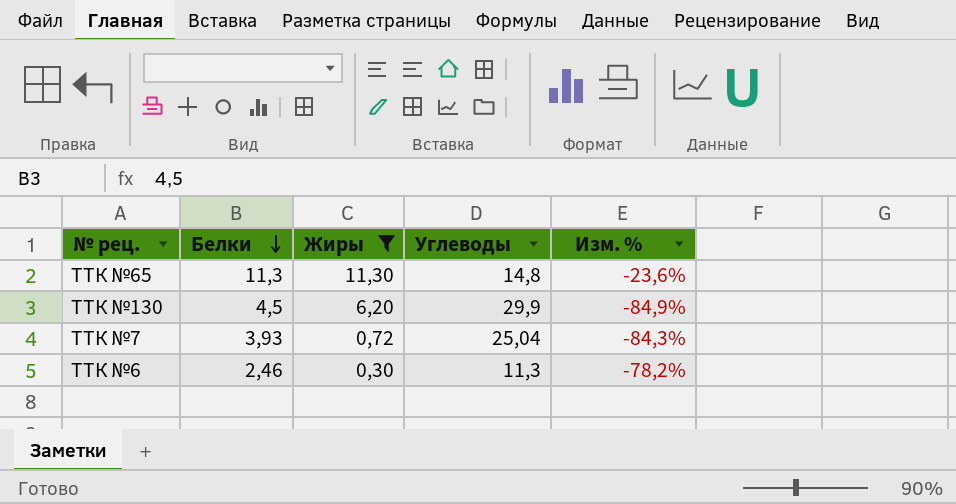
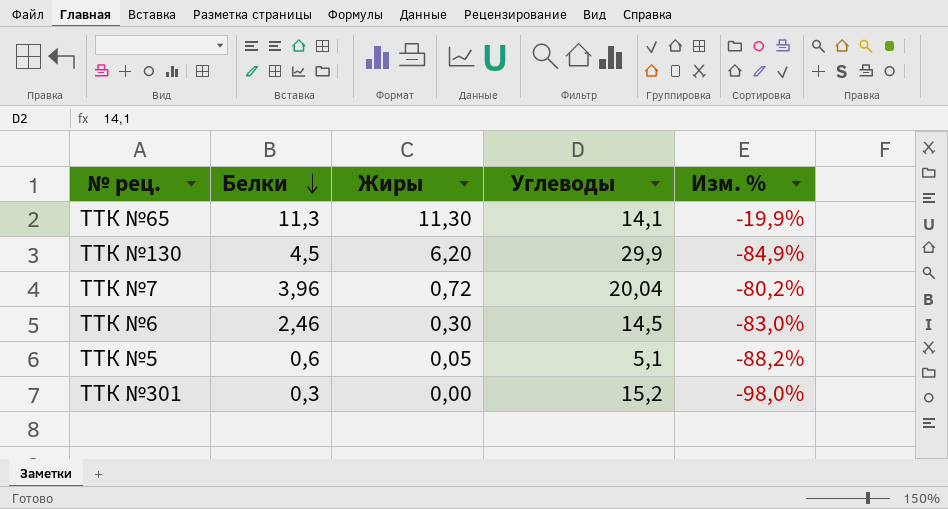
filter: Жиры >= 0,30 -> none
ТТК №65 | Углеводы: 14,8 -> 14,1
ТТК №65 | Изм. %: -23,6% -> -19,9%
ТТК №7 | Белки: 3,93 -> 3,96
ТТК №7 | Углеводы: 25,04 -> 20,04
ТТК №7 | Изм. %: -84,3% -> -80,2%
ТТК №6 | Углеводы: 11,3 -> 14,5
ТТК №6 | Изм. %: -78,2% -> -83,0%

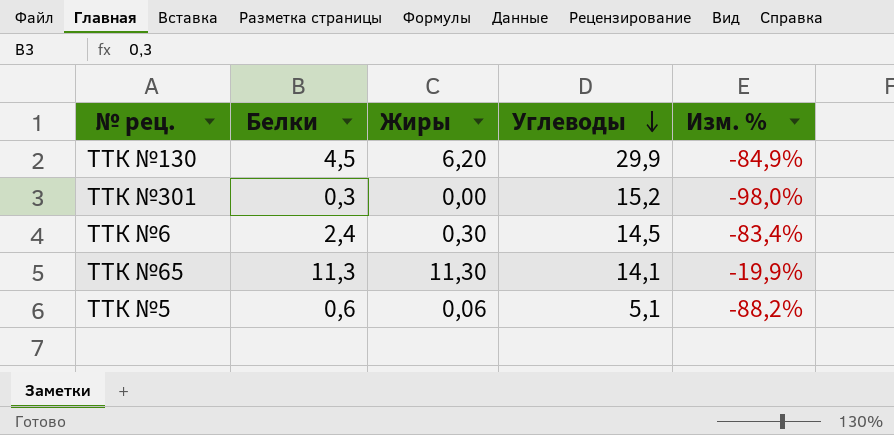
row order: Белки descending -> Углеводы descending
row ТТК №7: 3,96 | 0,72 | 20,04 | -80,2% -> none
ТТК №6 | Белки: 2,46 -> 2,4
ТТК №6 | Изм. %: -83,0% -> -83,4%
ТТК №5 | Жиры: 0,05 -> 0,06

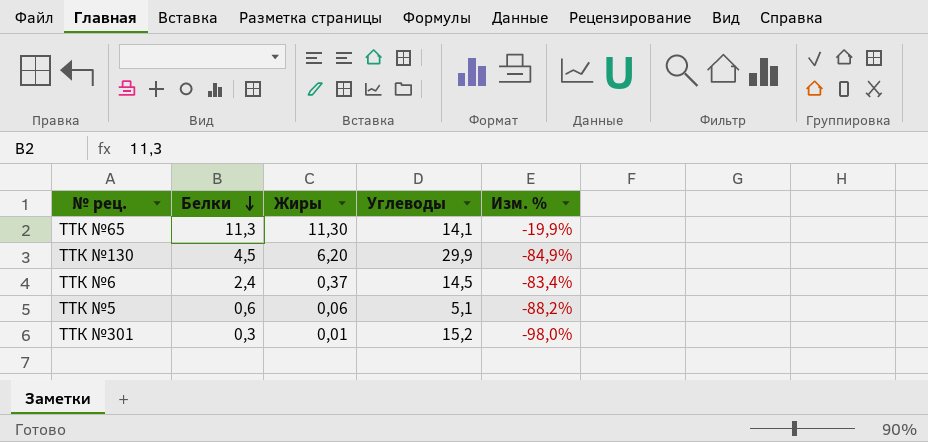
row order: Углеводы descending -> Белки descending
ТТК №6 | Жиры: 0,30 -> 0,37
ТТК №301 | Жиры: 0,00 -> 0,01

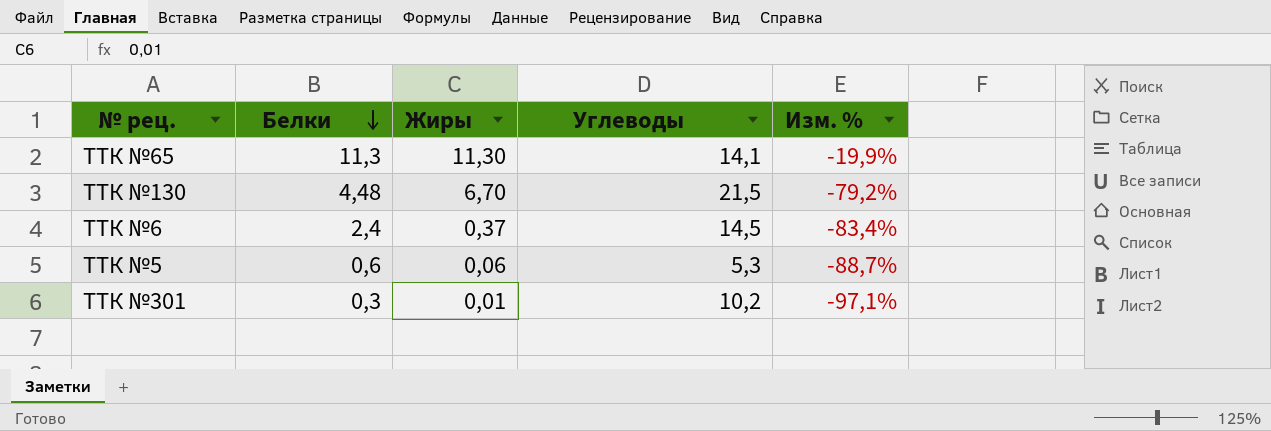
ТТК №130 | Белки: 4,5 -> 4,48
ТТК №130 | Жиры: 6,20 -> 6,70
ТТК №130 | Углеводы: 29,9 -> 21,5
ТТК №130 | Изм. %: -84,9% -> -79,2%
ТТК №5 | Углеводы: 5,1 -> 5,3
ТТК №5 | Изм. %: -88,2% -> -88,7%
ТТК №301 | Углеводы: 15,2 -> 10,2
ТТК №301 | Изм. %: -98,0% -> -97,1%

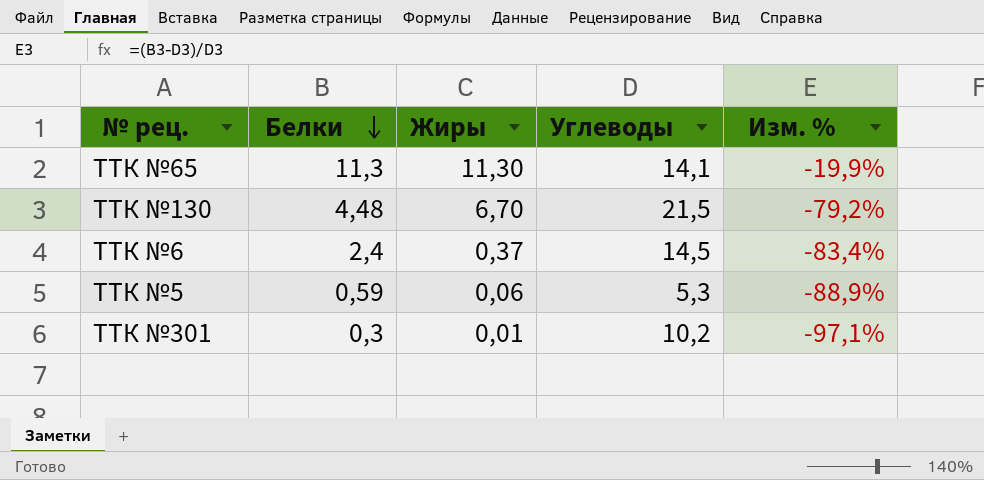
ТТК №5 | Белки: 0,6 -> 0,59
ТТК №5 | Изм. %: -88,7% -> -88,9%

